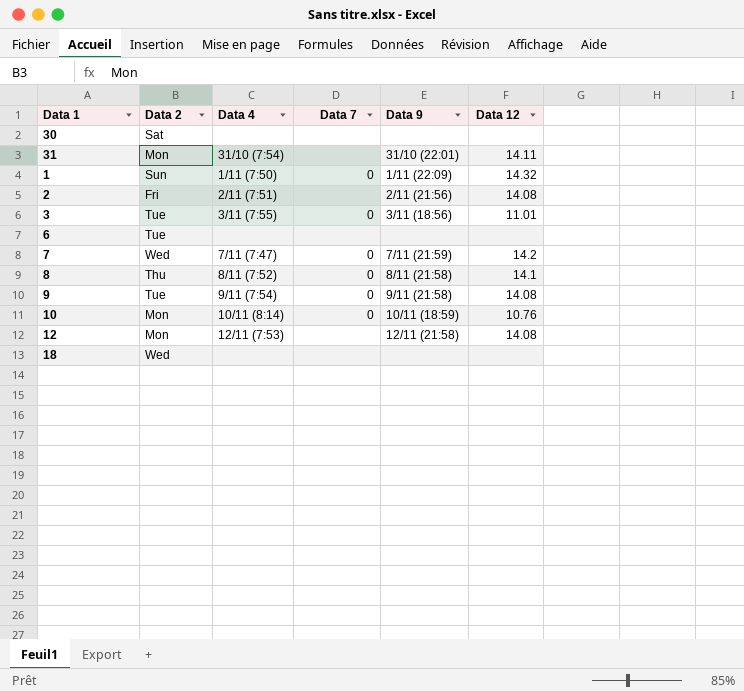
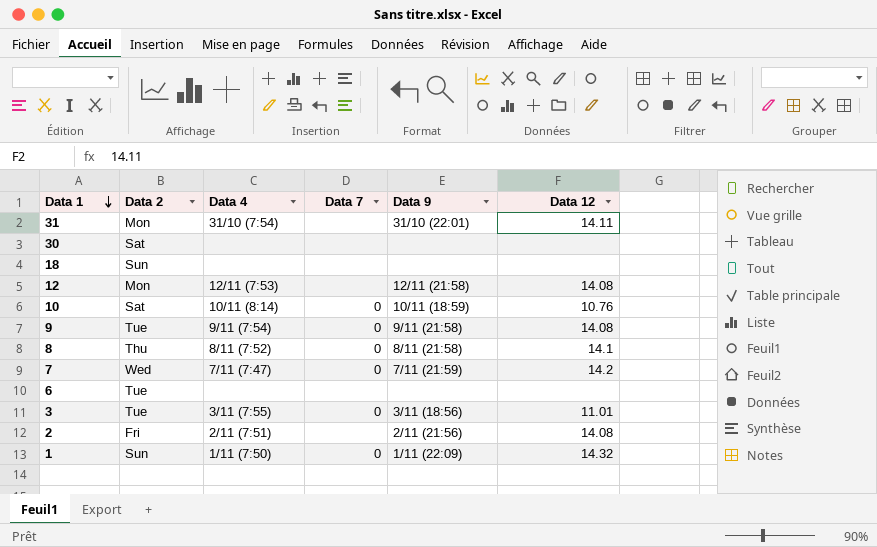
row order: none -> Data 1 descending
18 | Data 2: Wed -> Sun
10 | Data 2: Mon -> Sat

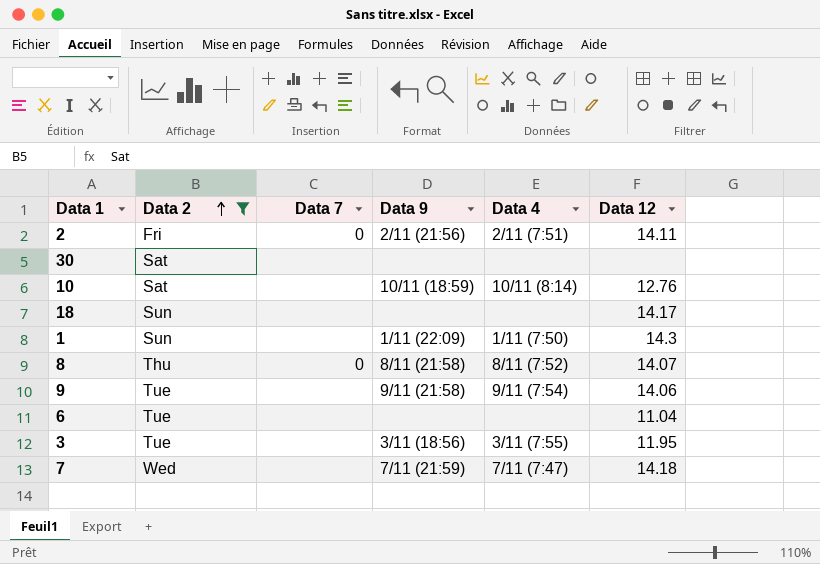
filter: none -> Data 2 != Mon
row order: Data 1 descending -> Data 2 ascending
column Data 4 | position: 3 -> 5
2 | Data 7: none -> 0
2 | Data 12: 14.08 -> 14.11
10 | Data 7: 0 -> none
10 | Data 12: 10.76 -> 12.76
18 | Data 12: none -> 14.17
1 | Data 7: 0 -> none
1 | Data 12: 14.32 -> 14.3
8 | Data 12: 14.1 -> 14.07
9 | Data 7: 0 -> none
9 | Data 12: 14.08 -> 14.06
6 | Data 12: none -> 11.04
3 | Data 7: 0 -> none
3 | Data 12: 11.01 -> 11.95
7 | Data 7: 0 -> none
7 | Data 12: 14.2 -> 14.18

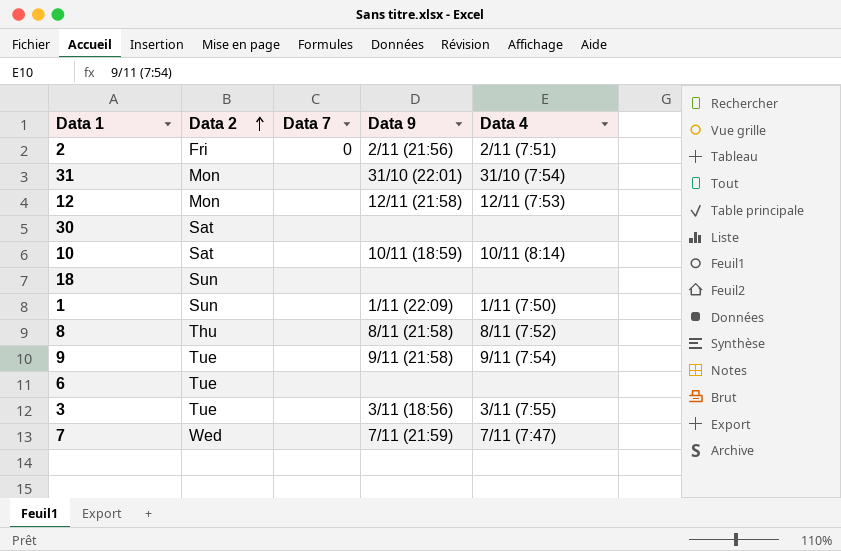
filter: Data 2 != Mon -> none
column Data 12 | position: 6 -> none
8 | Data 7: 0 -> none

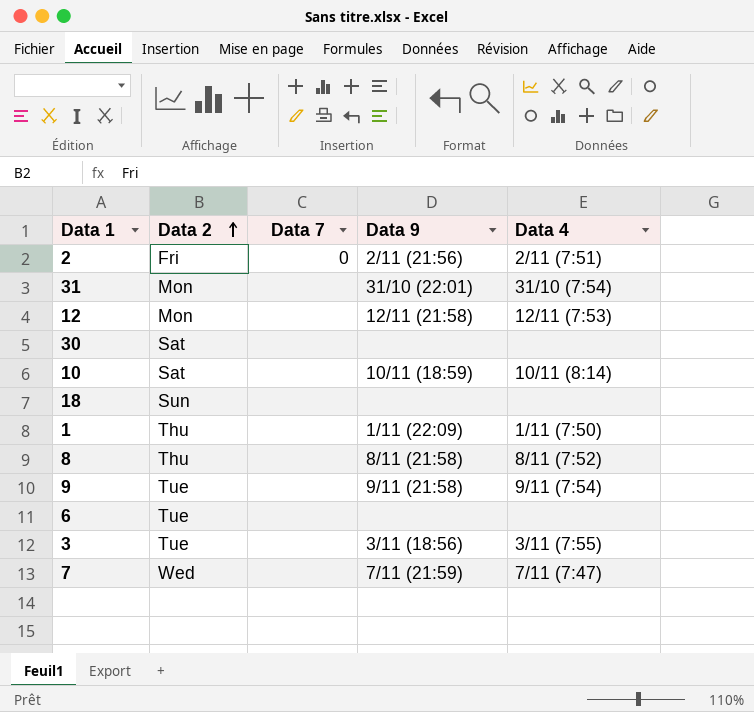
1 | Data 2: Sun -> Thu

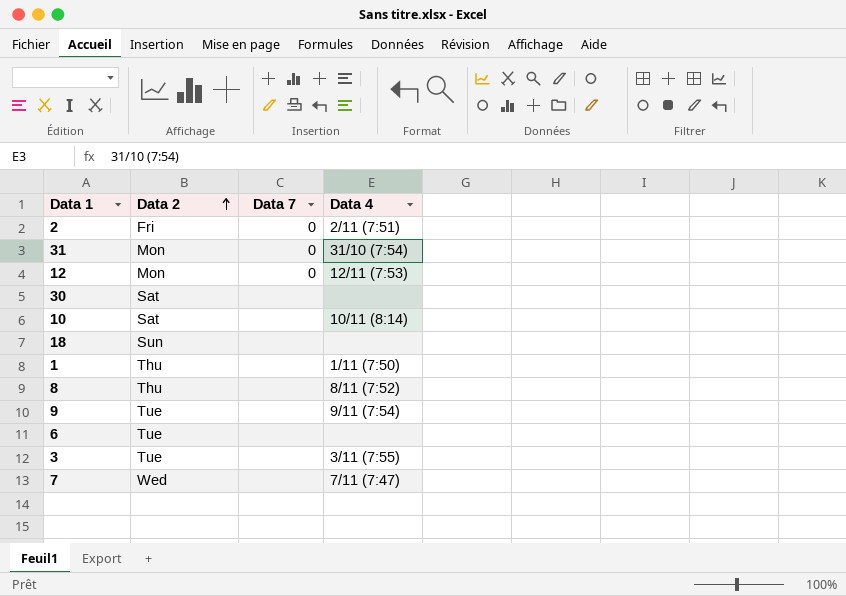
column Data 9 | position: 4 -> none
31 | Data 7: none -> 0
12 | Data 7: none -> 0

